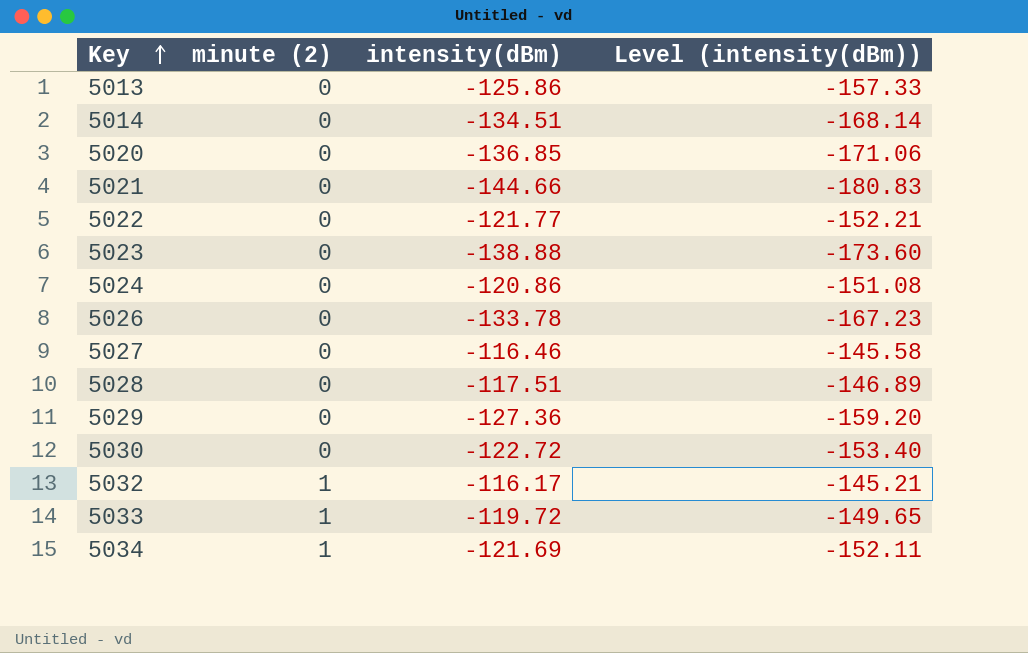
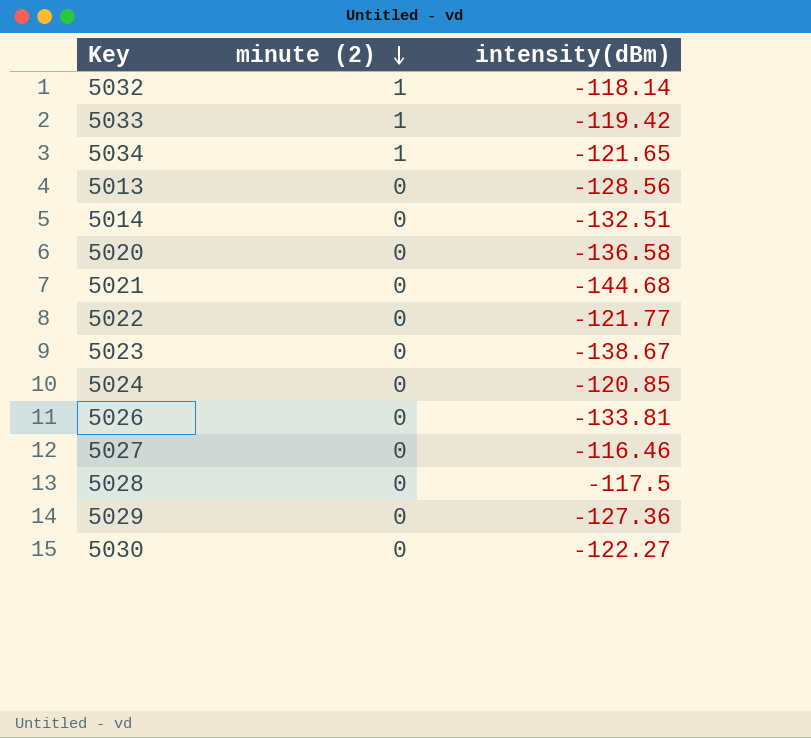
row order: Key ascending -> minute (2) descending
column Level (intensity(dBm)) | formula: [intensity(dBm)] * 1.25 -> none
5032 | intensity(dBm): -116.17 -> -118.14
5033 | intensity(dBm): -119.72 -> -119.42
5034 | intensity(dBm): -121.69 -> -121.65
5013 | intensity(dBm): -125.86 -> -128.56
5014 | intensity(dBm): -134.51 -> -132.51
5020 | intensity(dBm): -136.85 -> -136.58
5021 | intensity(dBm): -144.66 -> -144.68
5023 | intensity(dBm): -138.88 -> -138.67
5024 | intensity(dBm): -120.86 -> -120.85
5026 | intensity(dBm): -133.78 -> -133.81
5028 | intensity(dBm): -117.51 -> -117.5
5030 | intensity(dBm): -122.72 -> -122.27

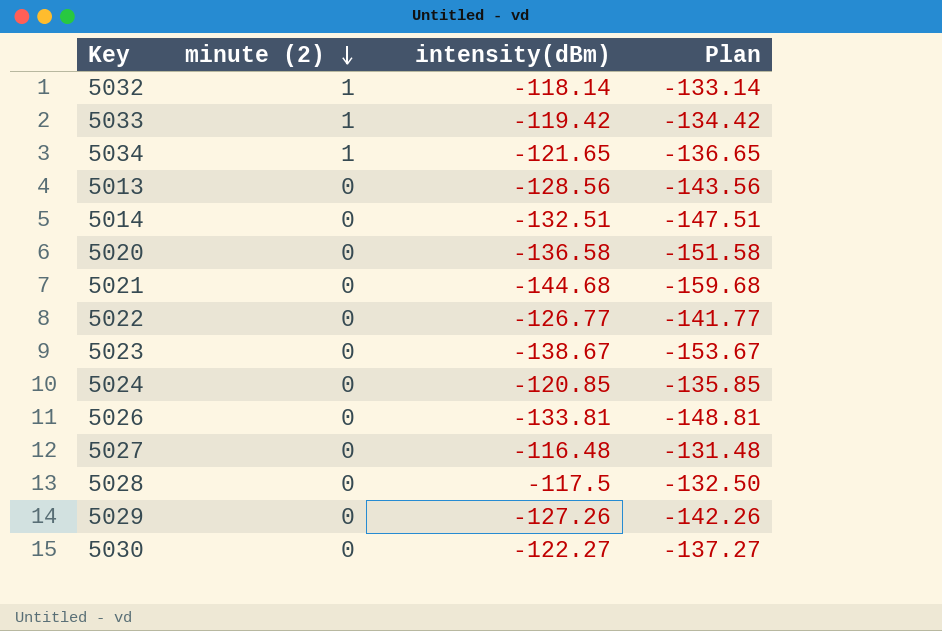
column Plan | formula: none -> [intensity(dBm)] - 15
5022 | intensity(dBm): -121.77 -> -126.77
5027 | intensity(dBm): -116.46 -> -116.48
5029 | intensity(dBm): -127.36 -> -127.26

